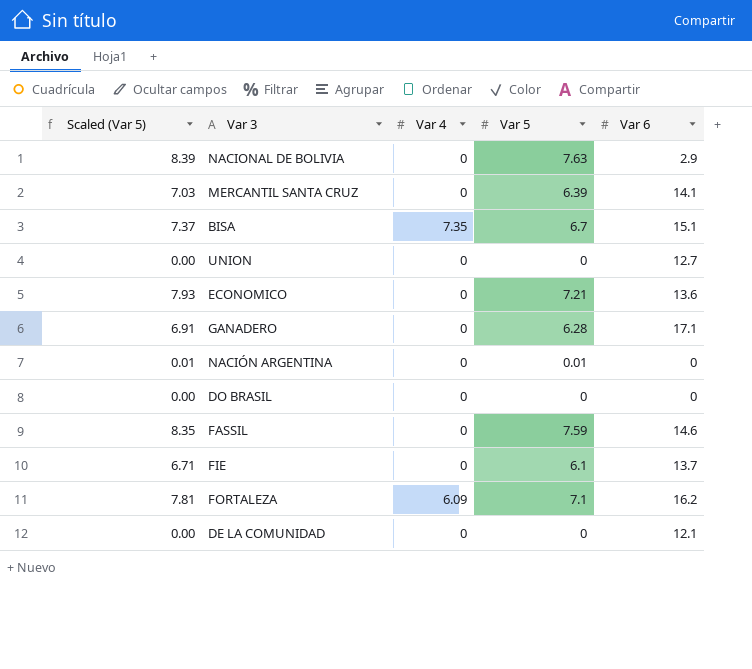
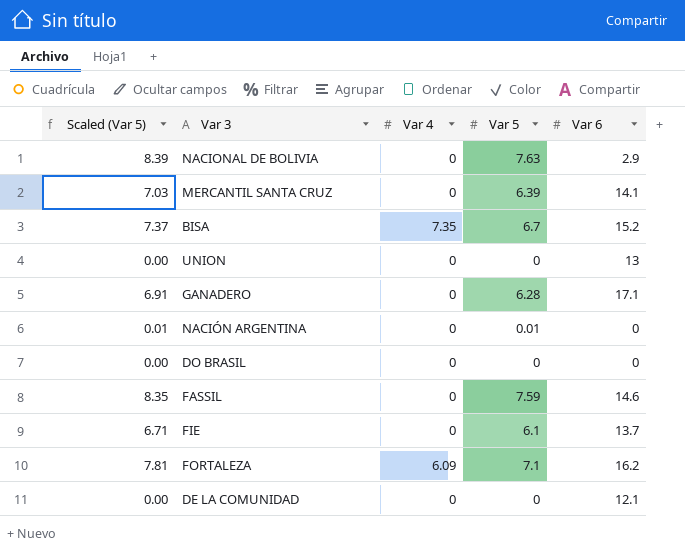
row ECONOMICO: 7.93 | 0 | 7.21 | 13.6 -> none
BISA | Var 6: 15.1 -> 15.2
UNION | Var 6: 12.7 -> 13

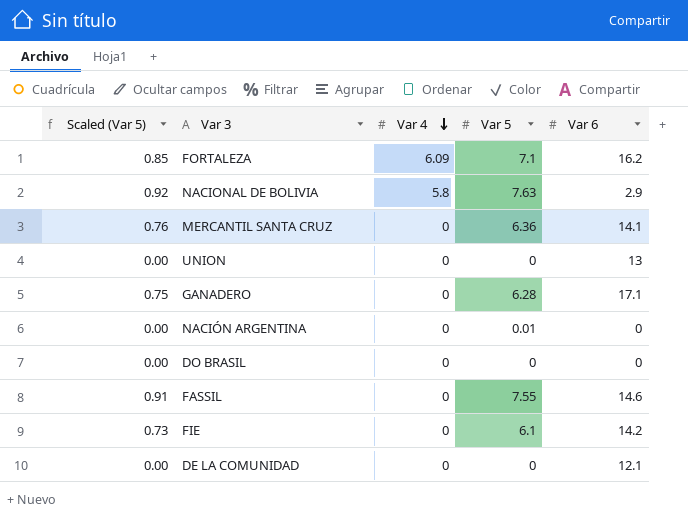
row order: none -> Var 4 descending
column Scaled (Var 5) | formula: [Var 5] * 1.1 -> [Var 5] * 0.12
row BISA: 7.37 | 7.35 | 6.7 | 15.2 -> none
NACIONAL DE BOLIVIA | Var 4: 0 -> 5.8
MERCANTIL SANTA CRUZ | Var 5: 6.39 -> 6.36
FASSIL | Var 5: 7.59 -> 7.55
FIE | Var 6: 13.7 -> 14.2

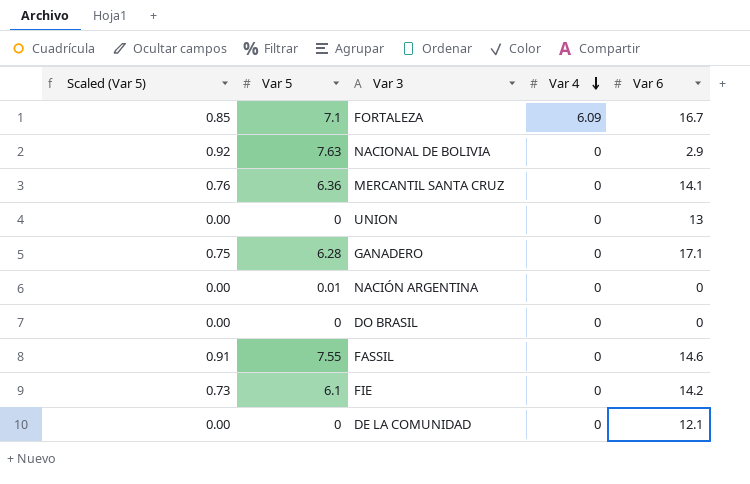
column Var 5 | position: 4 -> 2
FORTALEZA | Var 6: 16.2 -> 16.7
NACIONAL DE BOLIVIA | Var 4: 5.8 -> 0

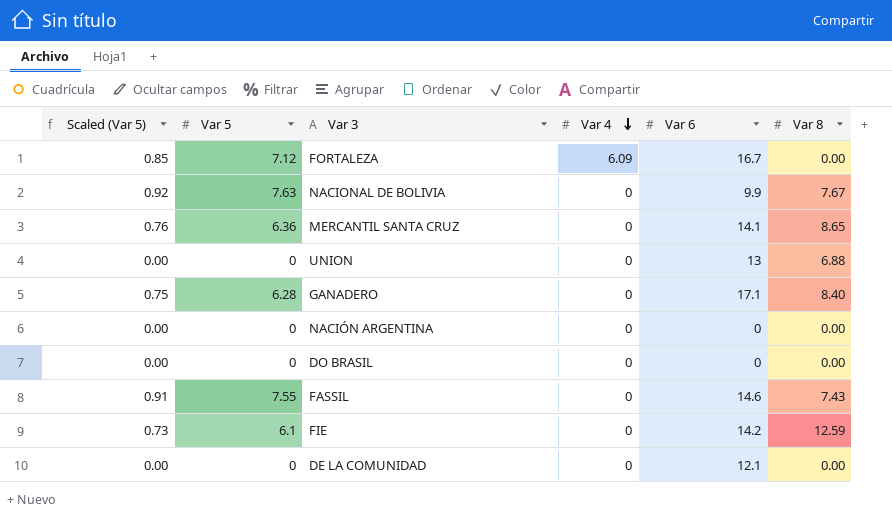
column Var 8 | position: none -> 6
FORTALEZA | Var 5: 7.1 -> 7.12
NACIONAL DE BOLIVIA | Var 6: 2.9 -> 9.9
NACIÓN ARGENTINA | Var 5: 0.01 -> 0

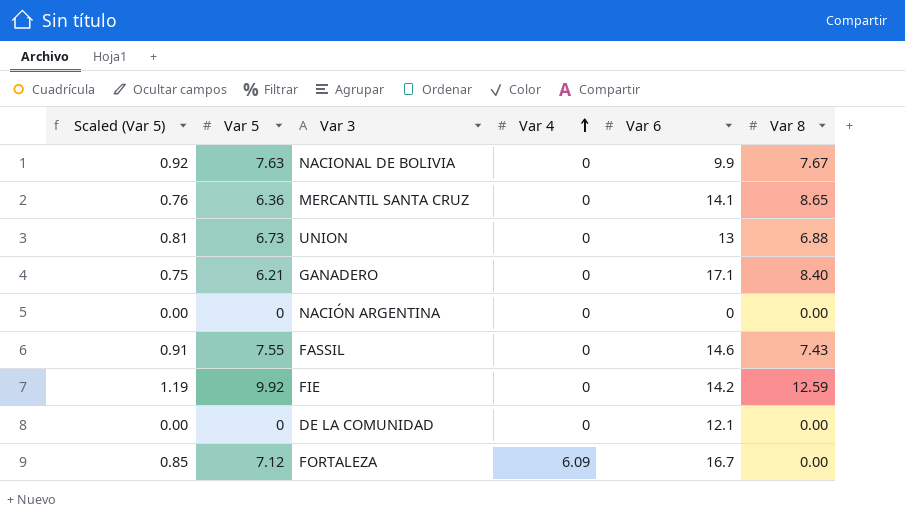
row order: Var 4 descending -> Var 4 ascending
row DO BRASIL: 0.00 | 0 | 0 | 0 | 0.00 -> none
UNION | Scaled (Var 5): 0.00 -> 0.81
UNION | Var 5: 0 -> 6.73
GANADERO | Var 5: 6.28 -> 6.21
FIE | Scaled (Var 5): 0.73 -> 1.19
FIE | Var 5: 6.1 -> 9.92

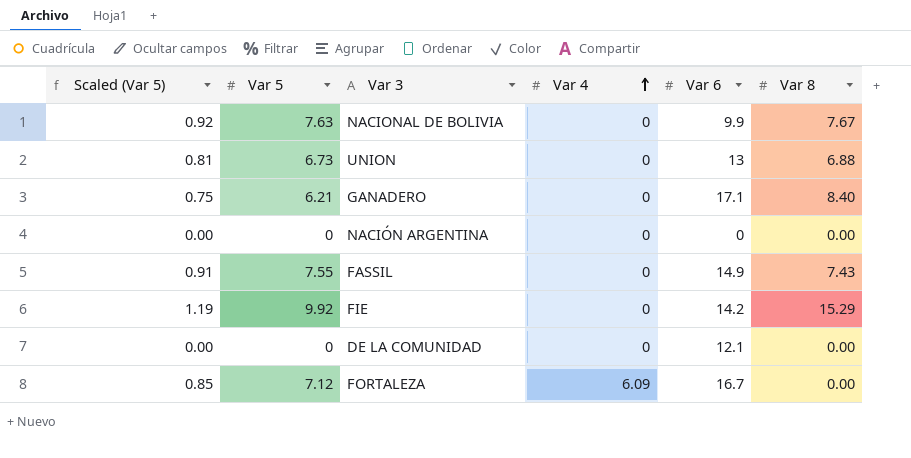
row MERCANTIL SANTA CRUZ: 0.76 | 6.36 | 0 | 14.1 | 8.65 -> none
FASSIL | Var 6: 14.6 -> 14.9
FIE | Var 8: 12.59 -> 15.29

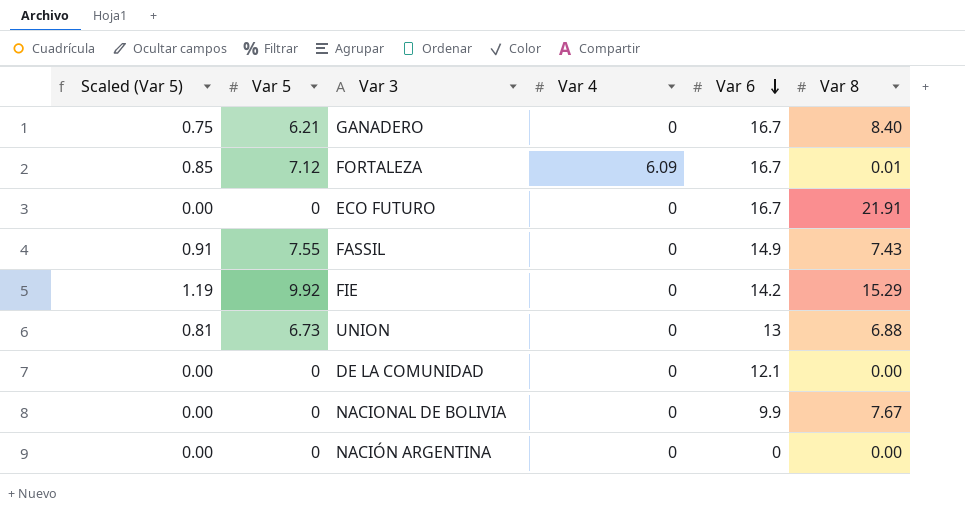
row order: Var 4 ascending -> Var 6 descending
GANADERO | Var 6: 17.1 -> 16.7
FORTALEZA | Var 8: 0.00 -> 0.01
row ECO FUTURO: none -> 0.00 | 0 | 0 | 16.7 | 21.91
NACIONAL DE BOLIVIA | Scaled (Var 5): 0.92 -> 0.00
NACIONAL DE BOLIVIA | Var 5: 7.63 -> 0

